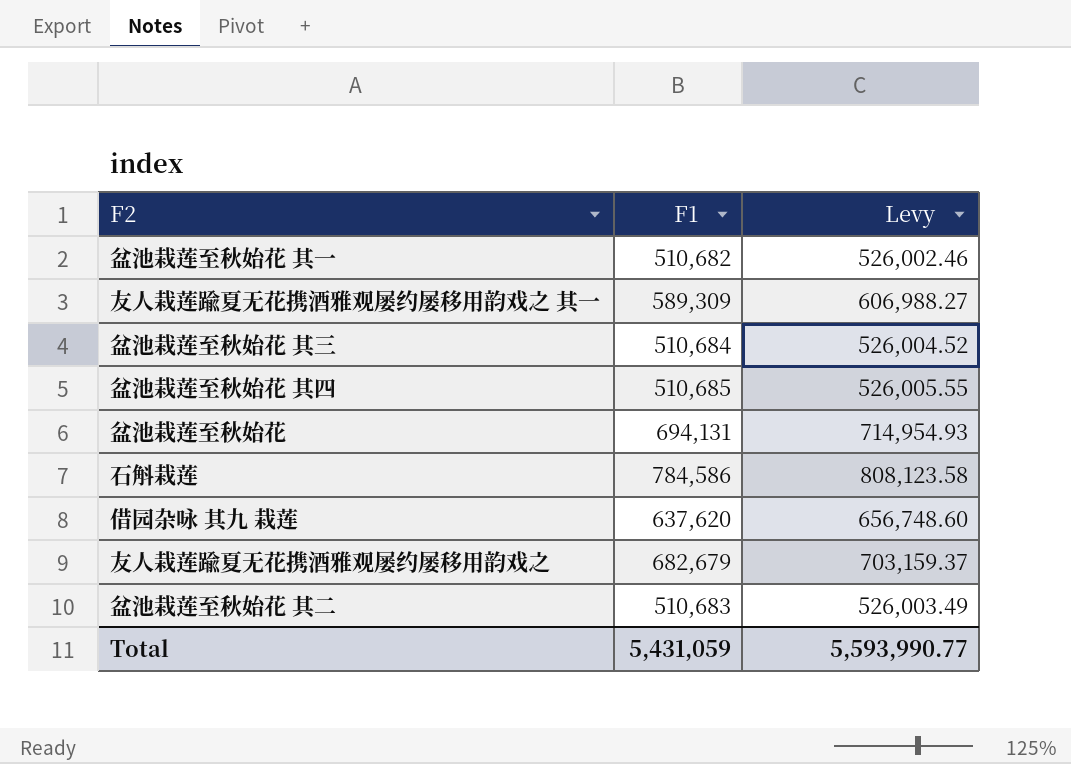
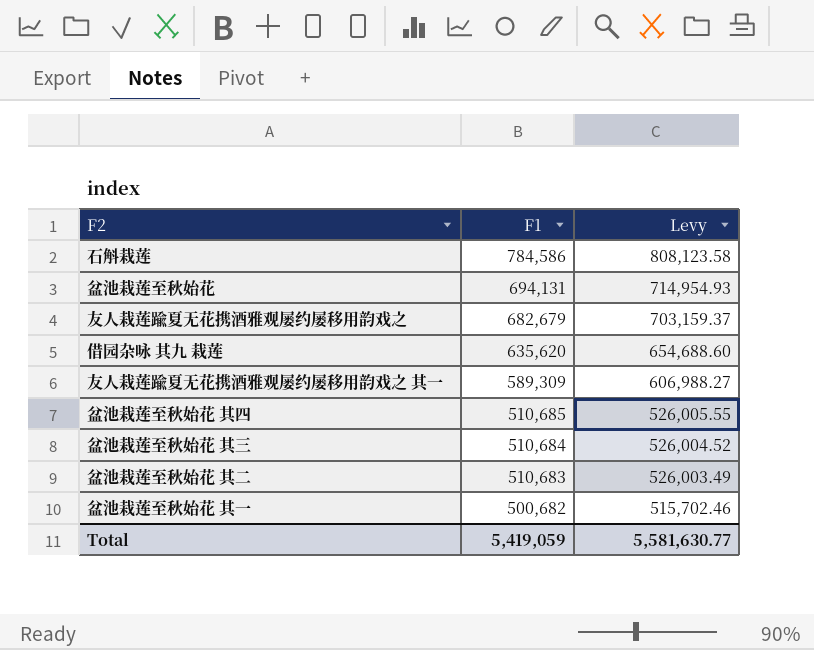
row order: none -> F1 descending
借园杂咏 其九 栽莲 | F1: 637,620 -> 635,620
借园杂咏 其九 栽莲 | Levy: 656,748.60 -> 654,688.60
盆池栽莲至秋始花 其一 | F1: 510,682 -> 500,682
盆池栽莲至秋始花 其一 | Levy: 526,002.46 -> 515,702.46
Total | F1: 5,431,059 -> 5,419,059
Total | Levy: 5,593,990.77 -> 5,581,630.77

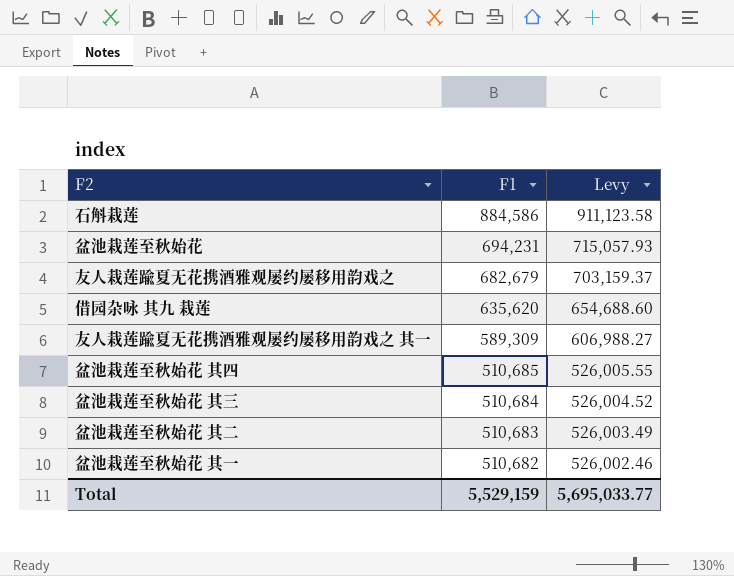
石斛栽莲 | F1: 784,586 -> 884,586
石斛栽莲 | Levy: 808,123.58 -> 911,123.58
盆池栽莲至秋始花 | F1: 694,131 -> 694,231
盆池栽莲至秋始花 | Levy: 714,954.93 -> 715,057.93
盆池栽莲至秋始花 其一 | F1: 500,682 -> 510,682
盆池栽莲至秋始花 其一 | Levy: 515,702.46 -> 526,002.46
Total | F1: 5,419,059 -> 5,529,159
Total | Levy: 5,581,630.77 -> 5,695,033.77

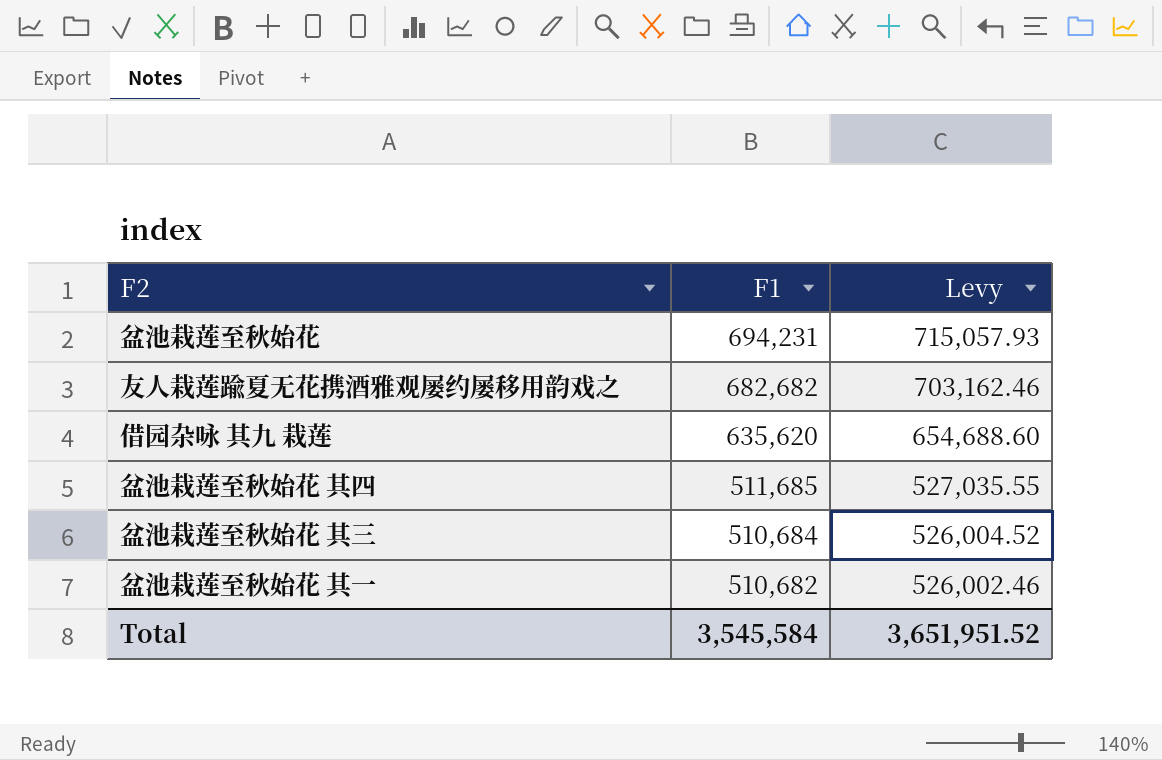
row 石斛栽莲: 884,586 | 911,123.58 -> none
row 友人栽莲踰夏无花携酒雅观屡约屡移用韵戏之 其一: 589,309 | 606,988.27 -> none
row 盆池栽莲至秋始花 其二: 510,683 | 526,003.49 -> none
友人栽莲踰夏无花携酒雅观屡约屡移用韵戏之 | F1: 682,679 -> 682,682
友人栽莲踰夏无花携酒雅观屡约屡移用韵戏之 | Levy: 703,159.37 -> 703,162.46
盆池栽莲至秋始花 其四 | F1: 510,685 -> 511,685
盆池栽莲至秋始花 其四 | Levy: 526,005.55 -> 527,035.55
Total | F1: 5,529,159 -> 3,545,584
Total | Levy: 5,695,033.77 -> 3,651,951.52

